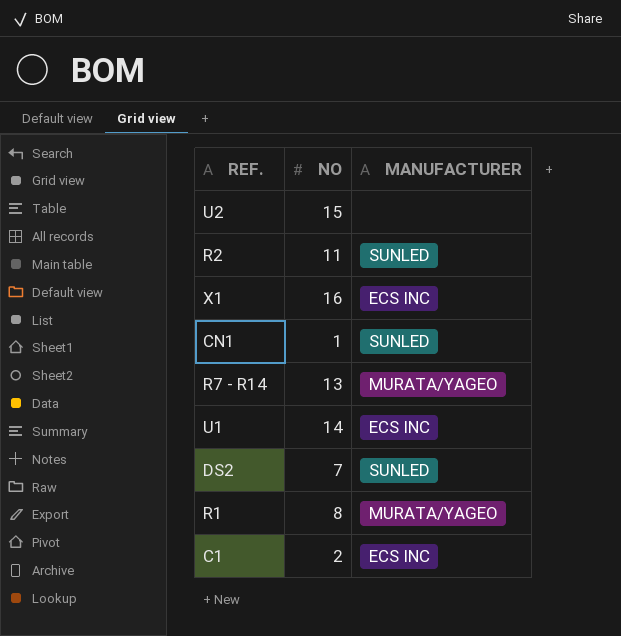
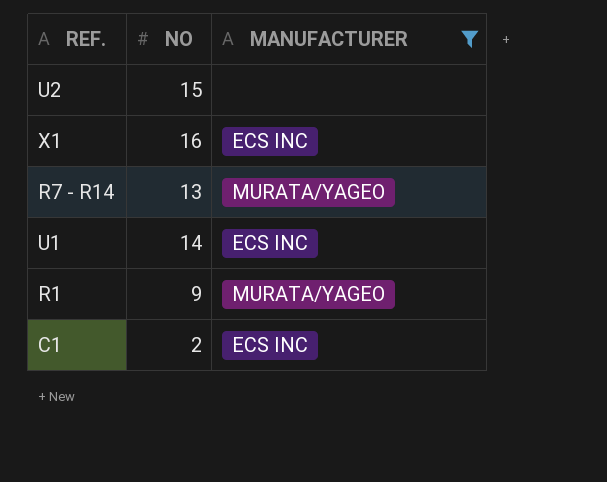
filter: none -> MANUFACTURER != SUNLED
R1 | NO: 8 -> 9

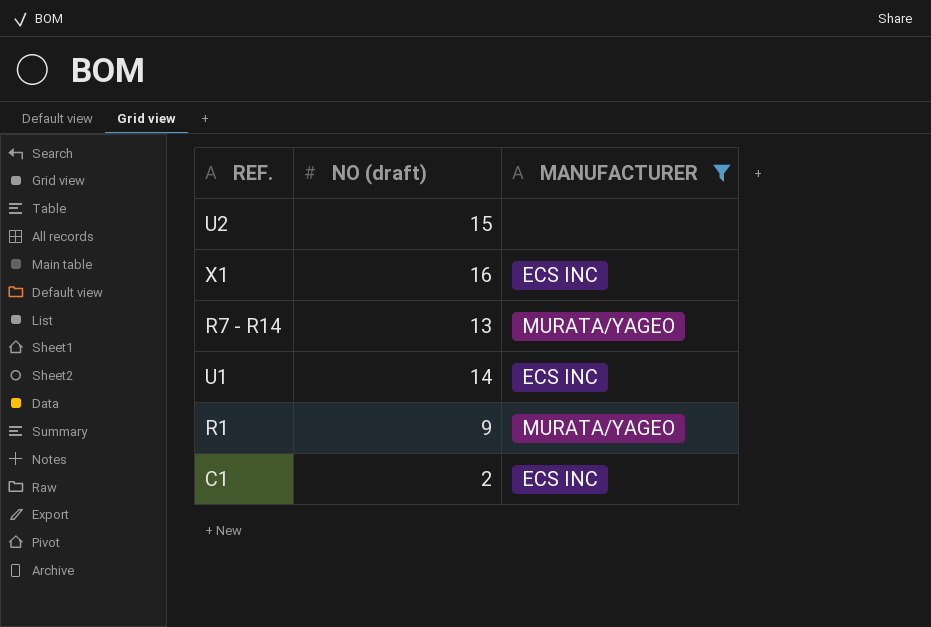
column name: NO -> NO (draft)

